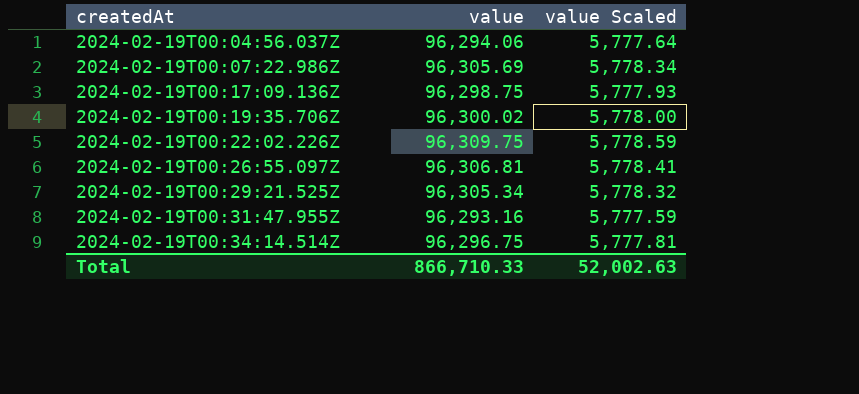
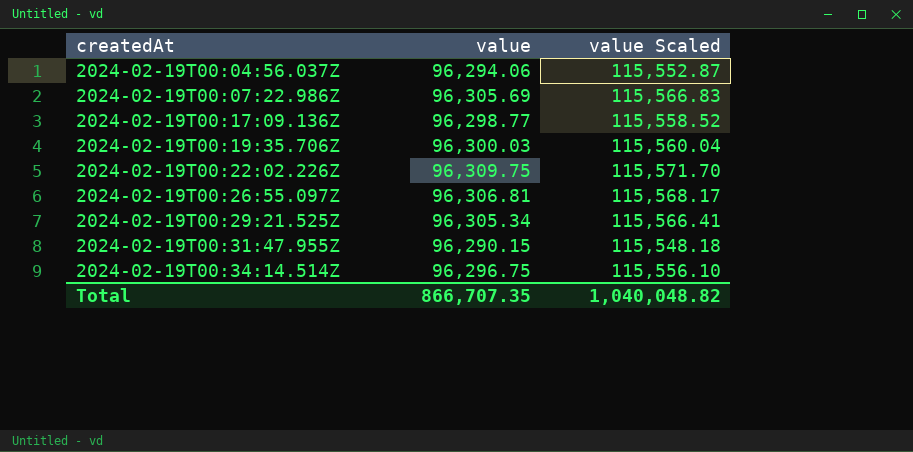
column value Scaled | formula: [value] * 0.06 -> [value] * 1.2
2024-02-19T00:17:09.136Z | value: 96,298.75 -> 96,298.77
2024-02-19T00:19:35.706Z | value: 96,300.02 -> 96,300.03
2024-02-19T00:31:47.955Z | value: 96,293.16 -> 96,290.15
Total | value: 866,710.33 -> 866,707.35
Total | value Scaled: 52,002.63 -> 1,040,048.82

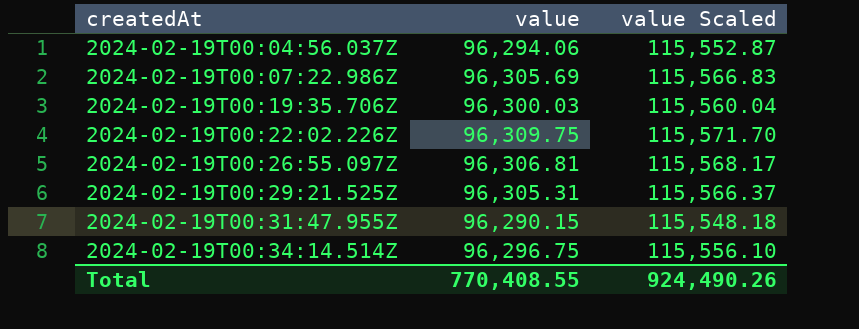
row 2024-02-19T00:17:09.136Z: 96,298.77 | 115,558.52 -> none
2024-02-19T00:29:21.525Z | value: 96,305.34 -> 96,305.31
2024-02-19T00:29:21.525Z | value Scaled: 115,566.41 -> 115,566.37
Total | value: 866,707.35 -> 770,408.55
Total | value Scaled: 1,040,048.82 -> 924,490.26

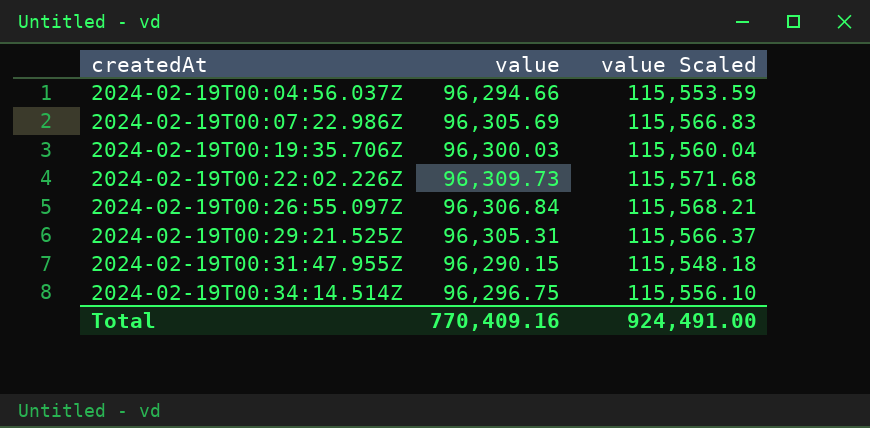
2024-02-19T00:04:56.037Z | value: 96,294.06 -> 96,294.66
2024-02-19T00:04:56.037Z | value Scaled: 115,552.87 -> 115,553.59
2024-02-19T00:22:02.226Z | value: 96,309.75 -> 96,309.73
2024-02-19T00:22:02.226Z | value Scaled: 115,571.70 -> 115,571.68
2024-02-19T00:26:55.097Z | value: 96,306.81 -> 96,306.84
2024-02-19T00:26:55.097Z | value Scaled: 115,568.17 -> 115,568.21
Total | value: 770,408.55 -> 770,409.16
Total | value Scaled: 924,490.26 -> 924,491.00

